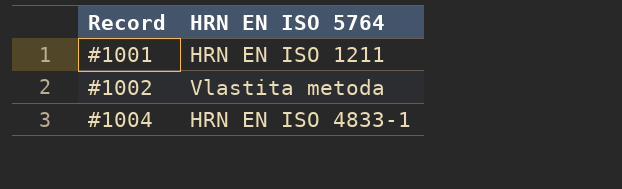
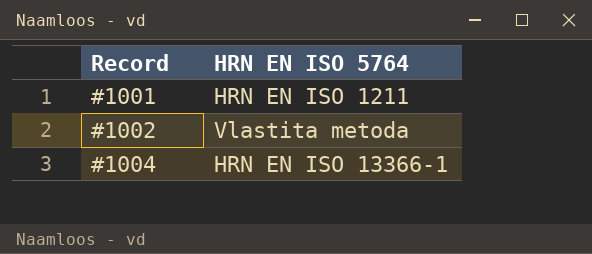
#1004 | HRN EN ISO 5764: HRN EN ISO 4833-1 -> HRN EN ISO 13366-1

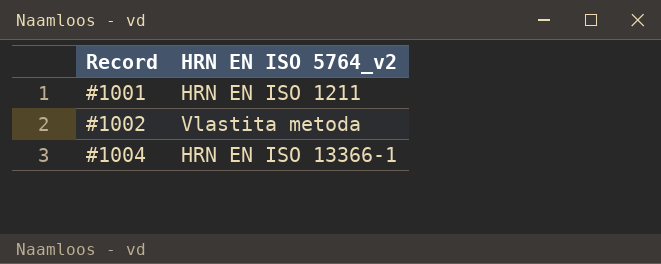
column name: HRN EN ISO 5764 -> HRN EN ISO 5764_v2

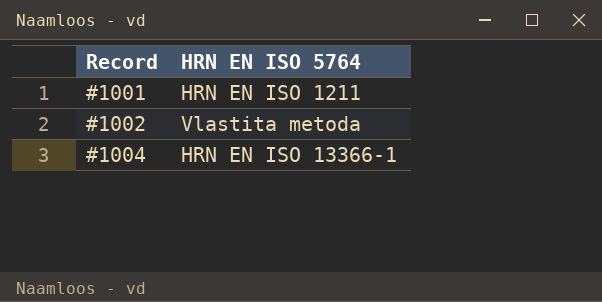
column name: HRN EN ISO 5764_v2 -> HRN EN ISO 5764

